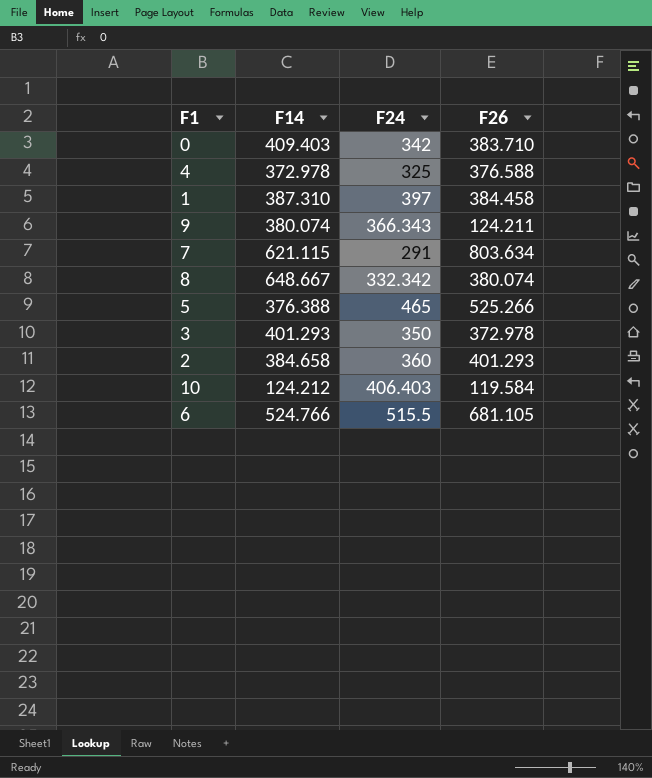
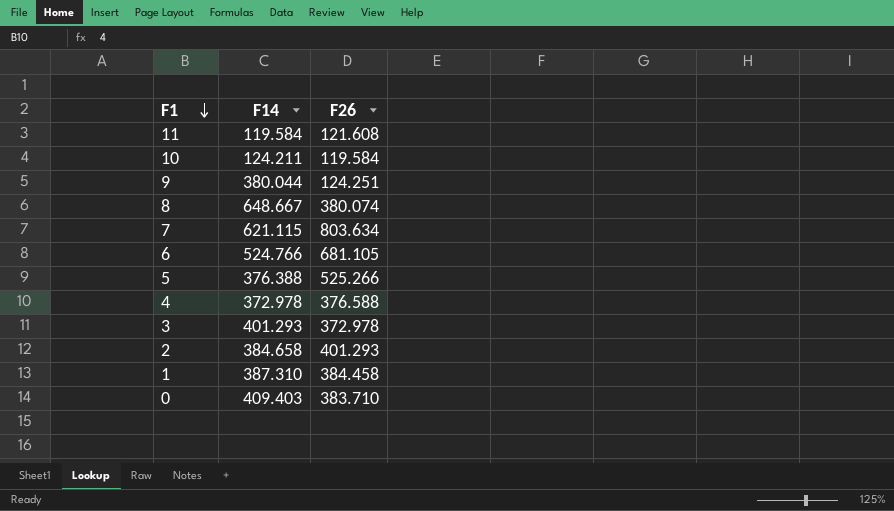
row order: none -> F1 descending
column F24 | position: 3 -> none
row 11: none -> 119.584 | 121.608
10 | F14: 124.212 -> 124.211
9 | F14: 380.074 -> 380.044
9 | F26: 124.211 -> 124.251

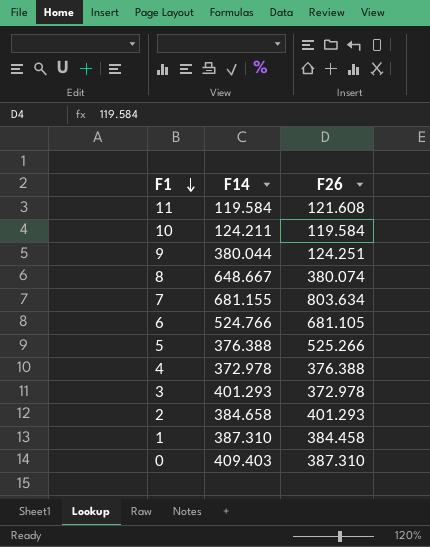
7 | F14: 621.115 -> 681.155
4 | F26: 376.588 -> 376.388
0 | F26: 383.710 -> 387.310

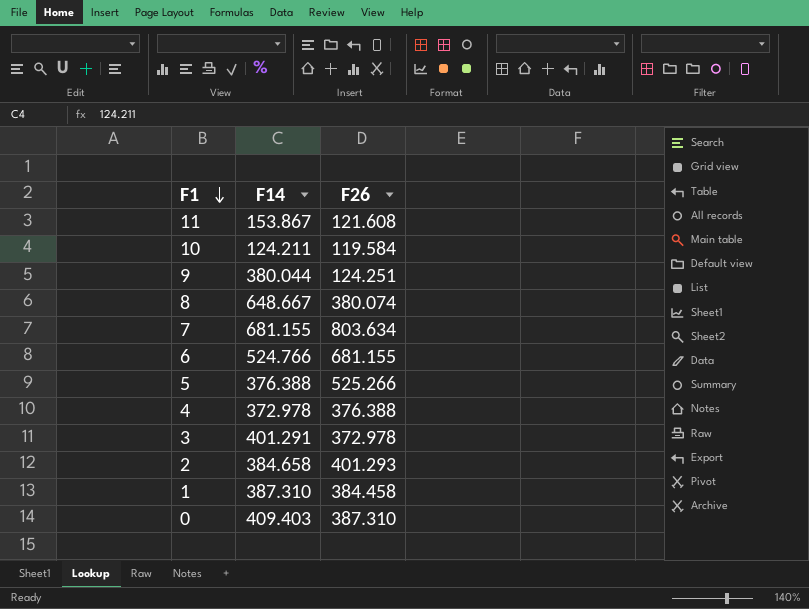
11 | F14: 119.584 -> 153.867
6 | F26: 681.105 -> 681.155
3 | F14: 401.293 -> 401.291

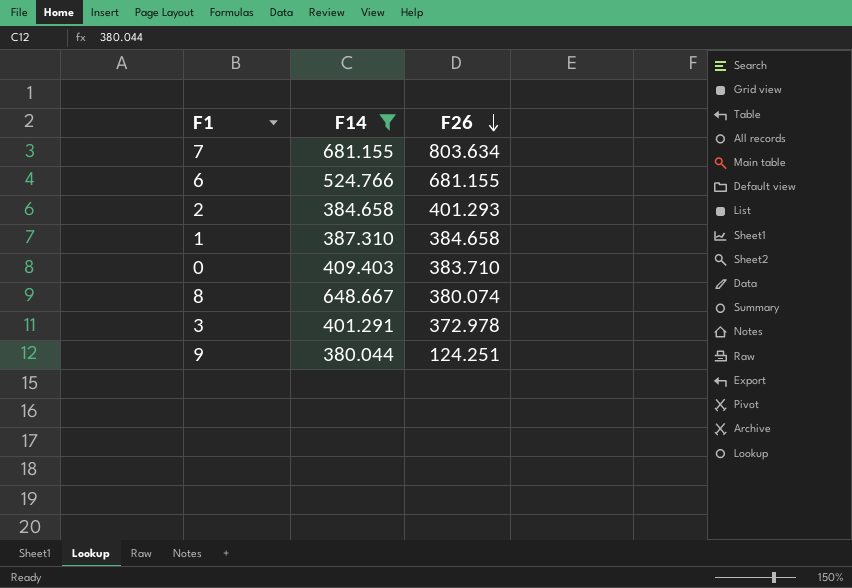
filter: none -> F14 >= 380.044
row order: F1 descending -> F26 descending
1 | F26: 384.458 -> 384.658
0 | F26: 387.310 -> 383.710

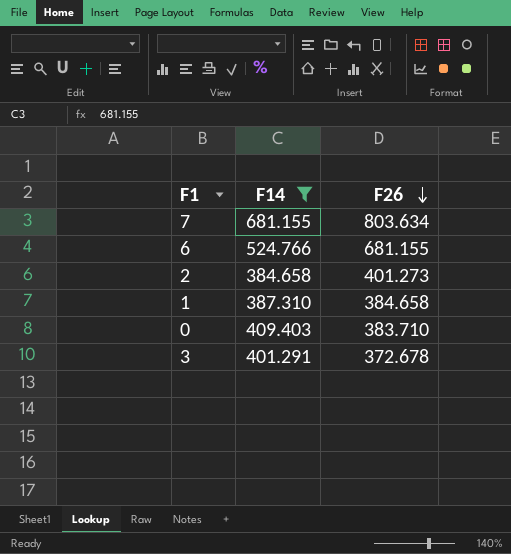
row 8: 648.667 | 380.074 -> none
row 9: 380.044 | 124.251 -> none
2 | F26: 401.293 -> 401.273
3 | F26: 372.978 -> 372.678

